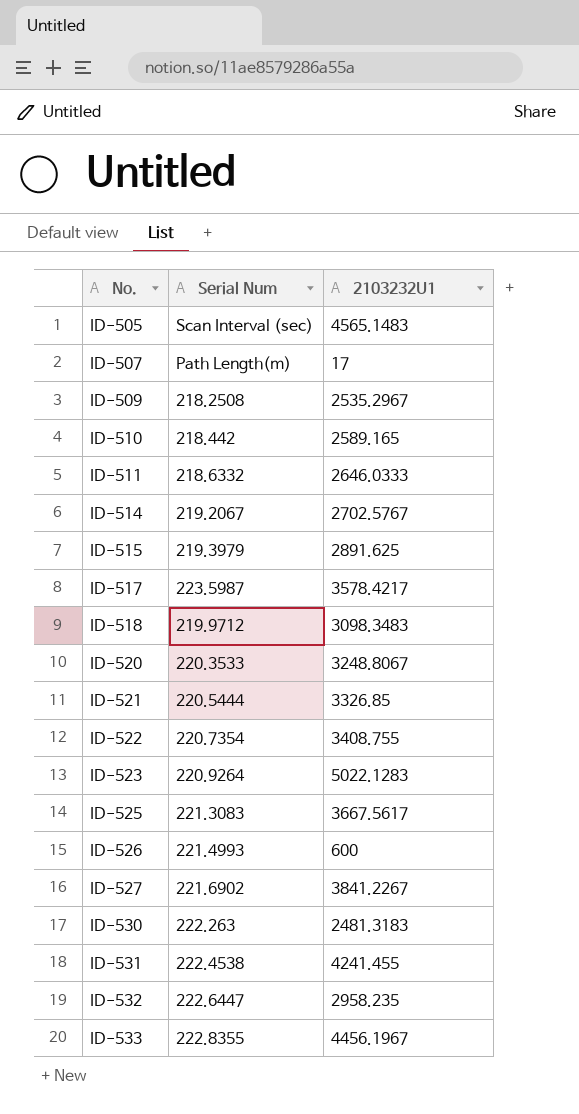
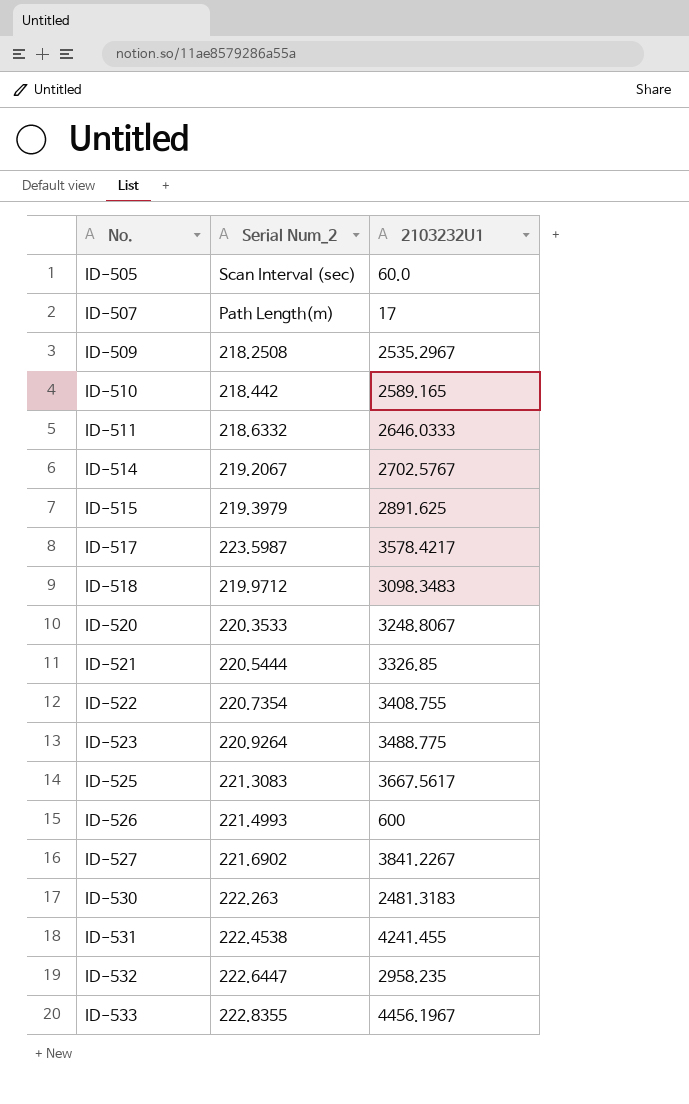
column name: Serial Num -> Serial Num_2
ID-505 | 2103232U1: 4565.1483 -> 60.0
ID-523 | 2103232U1: 5022.1283 -> 3488.775

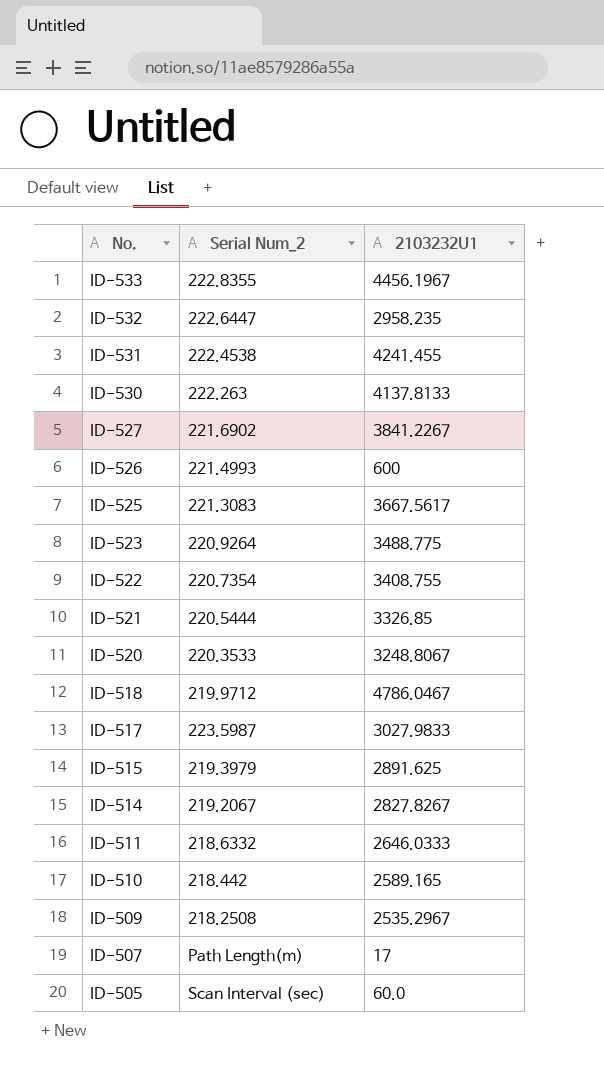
row order: No. ascending -> No. descending
ID-530 | 2103232U1: 2481.3183 -> 4137.8133
ID-518 | 2103232U1: 3098.3483 -> 4786.0467
ID-517 | 2103232U1: 3578.4217 -> 3027.9833
ID-514 | 2103232U1: 2702.5767 -> 2827.8267

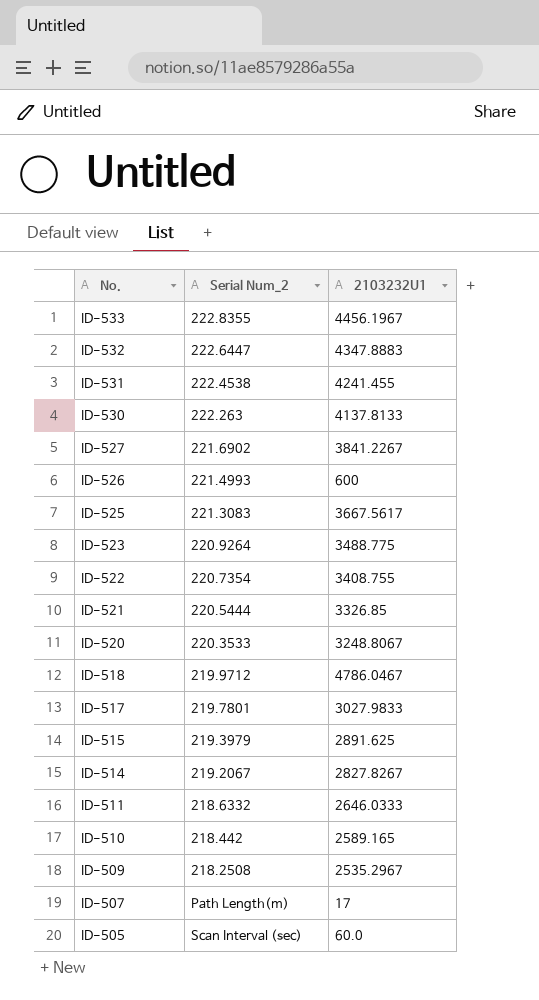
ID-532 | 2103232U1: 2958.235 -> 4347.8883
ID-517 | Serial Num_2: 223.5987 -> 219.7801

